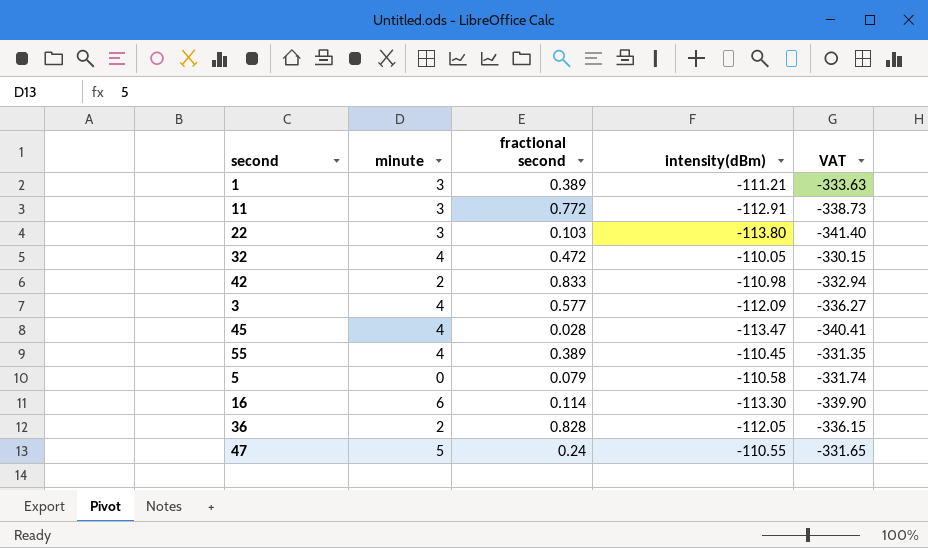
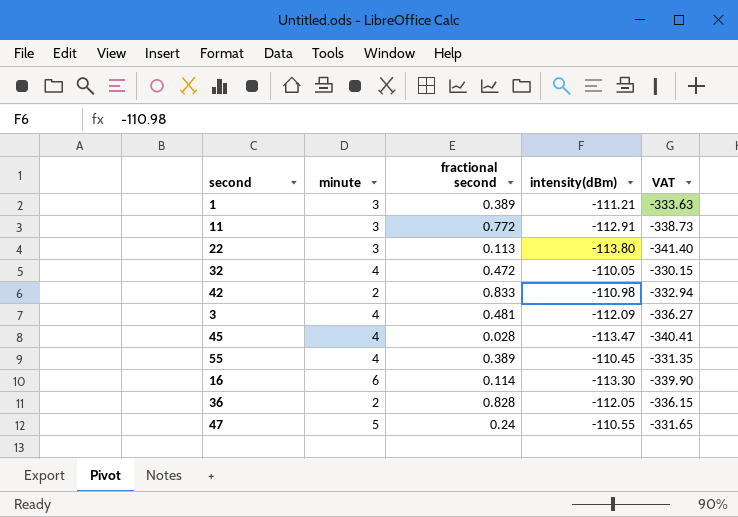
row 5: 0 | 0.079 | -110.58 | -331.74 -> none
22 | fractional second: 0.103 -> 0.113
3 | fractional second: 0.577 -> 0.481

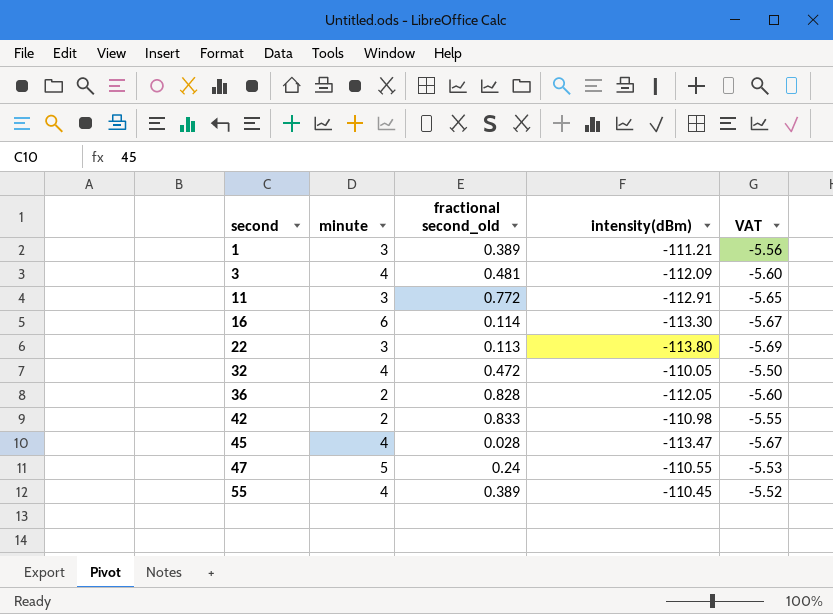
row order: none -> second ascending
column name: fractional second -> fractional second_old
column VAT | formula: [intensity(dBm)] * 3 -> [intensity(dBm)] * 0.05

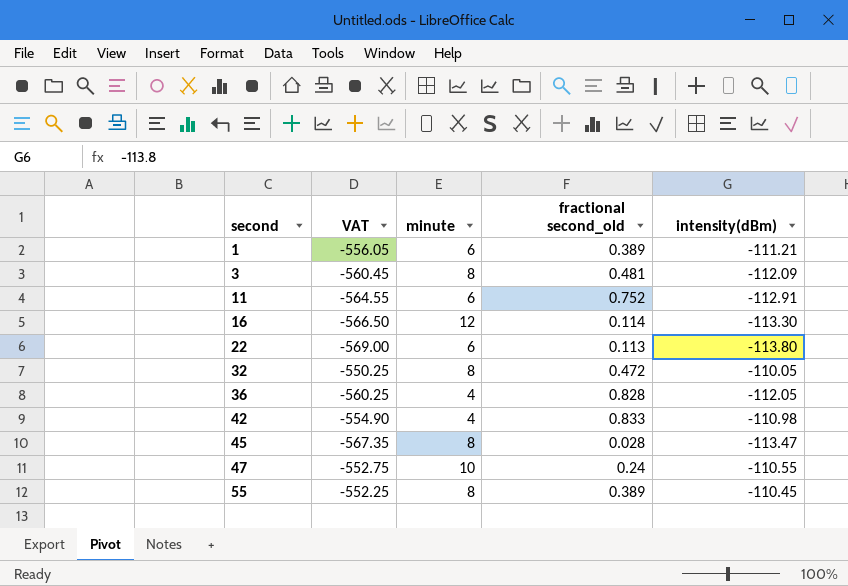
column VAT | formula: [intensity(dBm)] * 0.05 -> [intensity(dBm)] * 5
column VAT | position: 5 -> 2
1 | minute: 3 -> 6
3 | minute: 4 -> 8
11 | minute: 3 -> 6
11 | fractional second_old: 0.772 -> 0.752
16 | minute: 6 -> 12
22 | minute: 3 -> 6
32 | minute: 4 -> 8
36 | minute: 2 -> 4
42 | minute: 2 -> 4
45 | minute: 4 -> 8
47 | minute: 5 -> 10
55 | minute: 4 -> 8

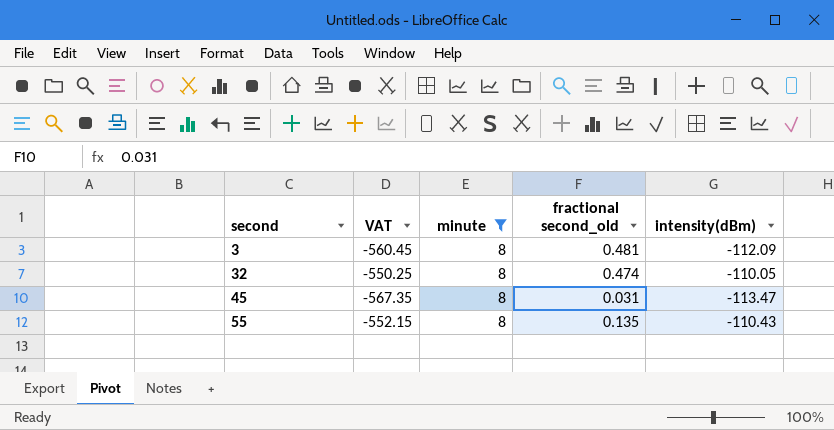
filter: none -> minute = 8
32 | fractional second_old: 0.472 -> 0.474
45 | fractional second_old: 0.028 -> 0.031
55 | VAT: -552.25 -> -552.15
55 | fractional second_old: 0.389 -> 0.135
55 | intensity(dBm): -110.45 -> -110.43

